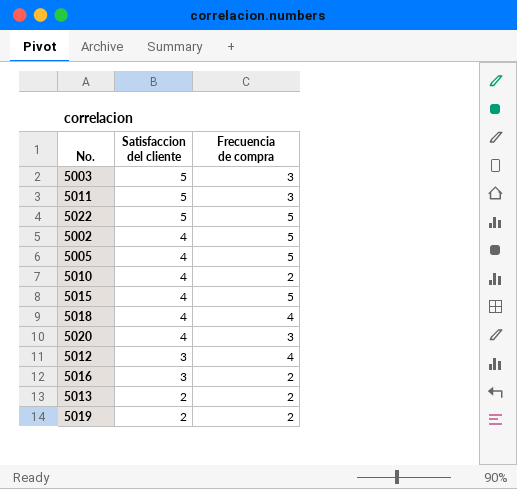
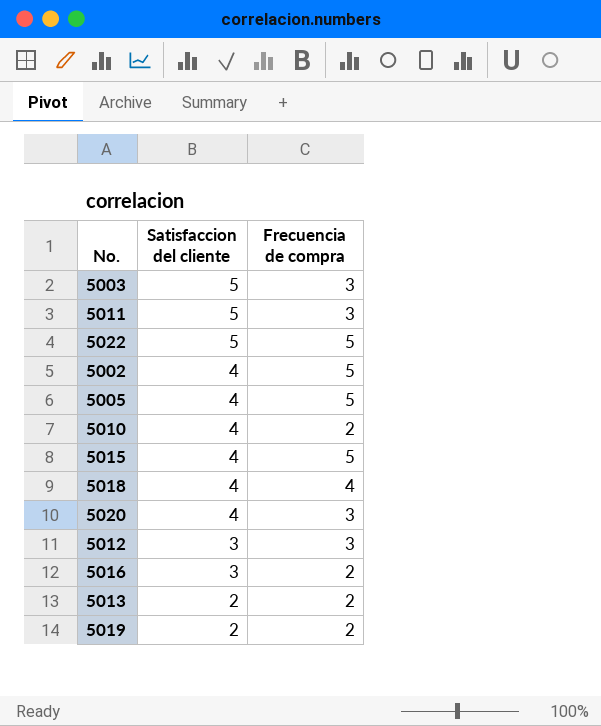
5012 | Frecuencia de compra: 4 -> 3

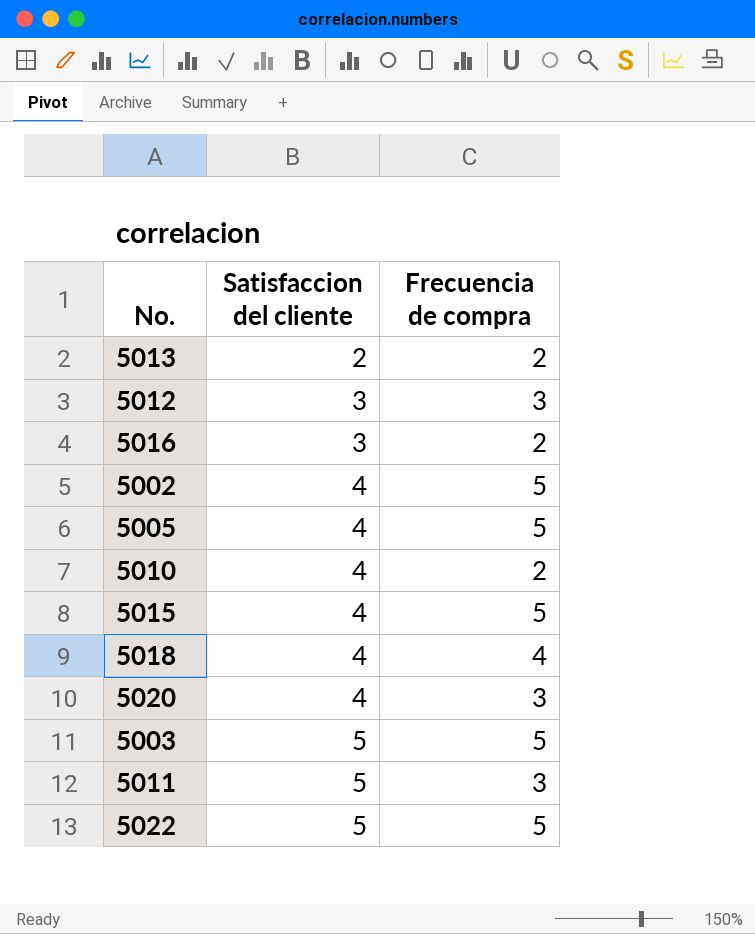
row order: Satisfaccion del cliente descending -> Satisfaccion del cliente ascending
row 5019: 2 | 2 -> none
5003 | Frecuencia de compra: 3 -> 5

